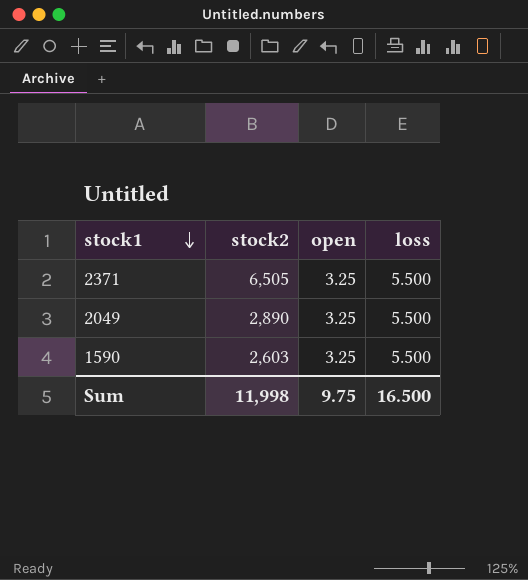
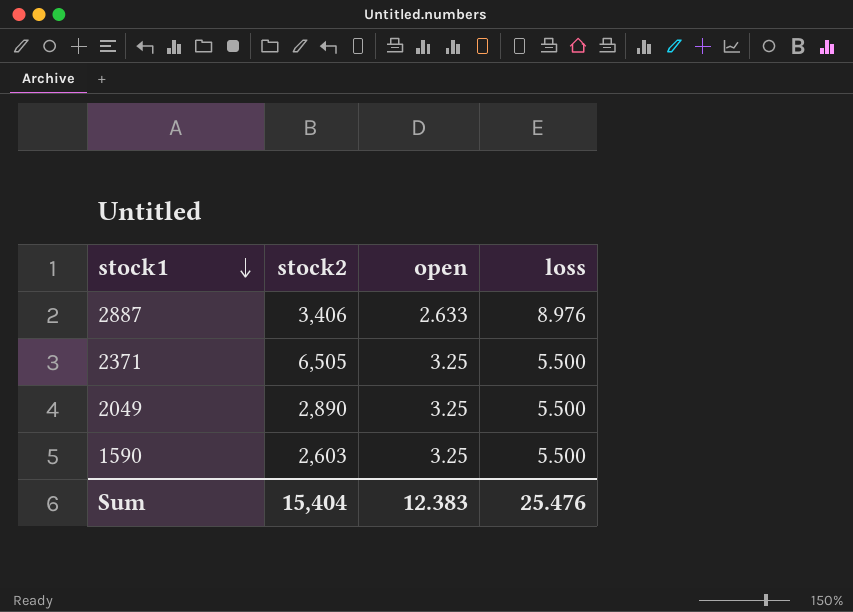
row 2887: none -> 3,406 | 2.633 | 8.976
Sum | stock2: 11,998 -> 15,404
Sum | open: 9.75 -> 12.383
Sum | loss: 16.500 -> 25.476

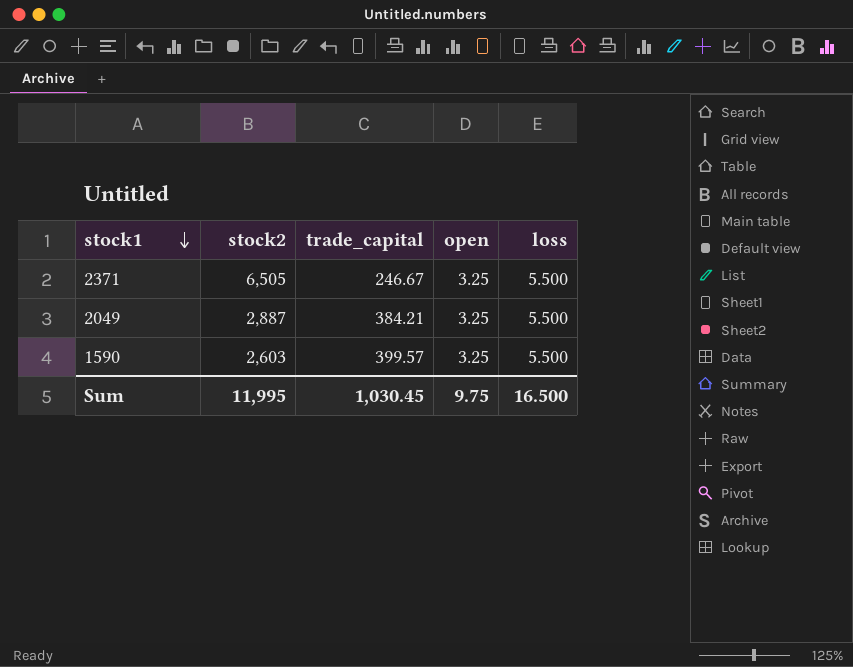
column trade_capital | position: none -> 3
row 2887: 3,406 | 2.633 | 8.976 -> none
2049 | stock2: 2,890 -> 2,887
Sum | stock2: 15,404 -> 11,995
Sum | open: 12.383 -> 9.75
Sum | loss: 25.476 -> 16.500

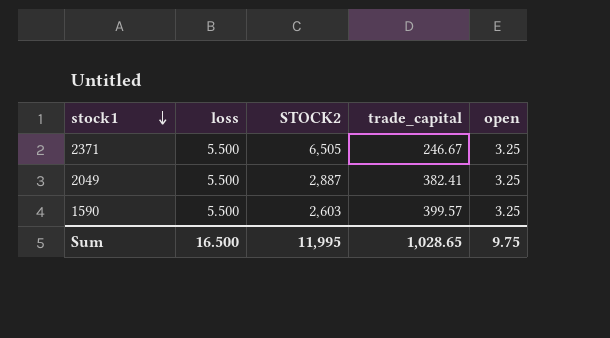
column loss | position: 5 -> 2
column name: stock2 -> STOCK2
2049 | trade_capital: 384.21 -> 382.41
Sum | trade_capital: 1,030.45 -> 1,028.65

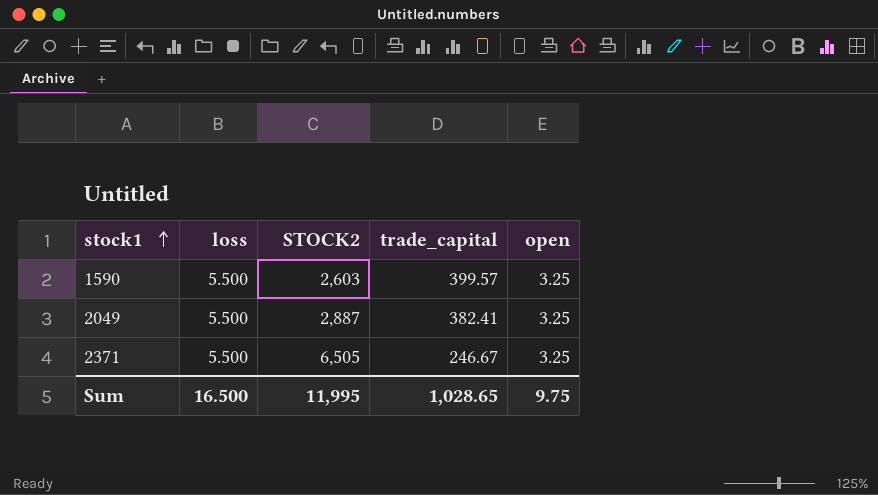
row order: stock1 descending -> stock1 ascending

